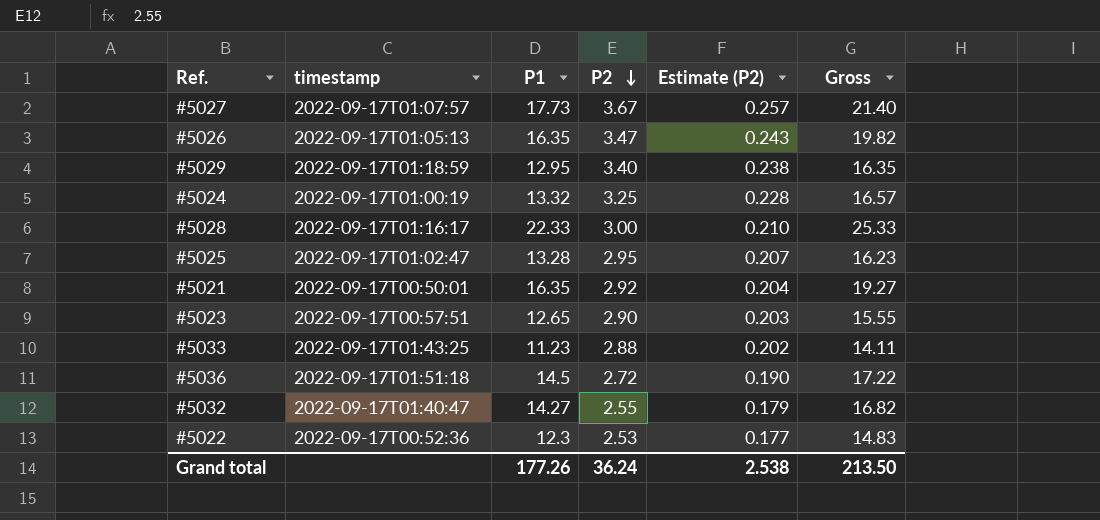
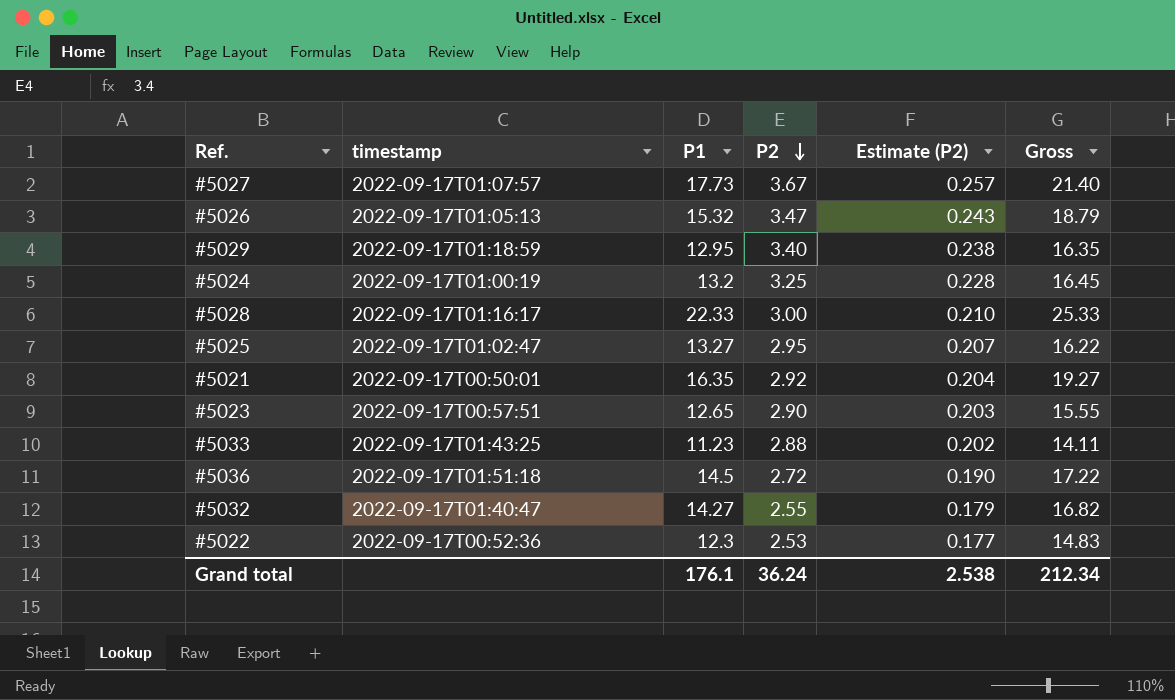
#5026 | P1: 16.35 -> 15.32
#5026 | Gross: 19.82 -> 18.79
#5024 | P1: 13.32 -> 13.2
#5024 | Gross: 16.57 -> 16.45
#5025 | P1: 13.28 -> 13.27
#5025 | Gross: 16.23 -> 16.22
Grand total | P1: 177.26 -> 176.1
Grand total | Gross: 213.50 -> 212.34

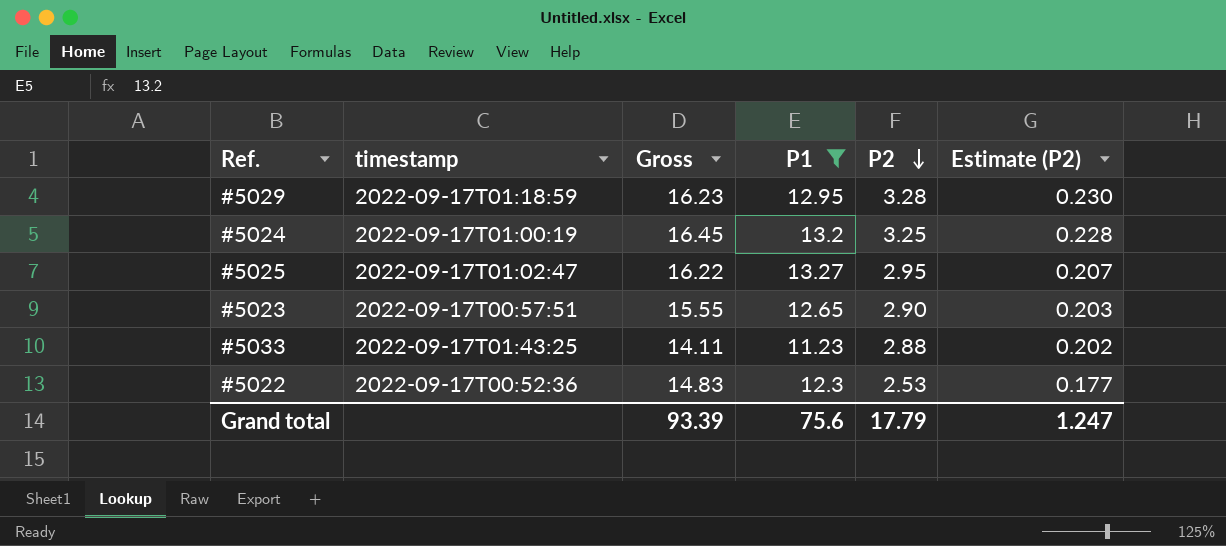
filter: none -> P1 <= 13.27
column Gross | position: 6 -> 3
#5029 | Gross: 16.35 -> 16.23
#5029 | P2: 3.40 -> 3.28
#5029 | Estimate (P2): 0.238 -> 0.230
Grand total | Gross: 212.34 -> 93.39
Grand total | P1: 176.1 -> 75.6
Grand total | P2: 36.24 -> 17.79
Grand total | Estimate (P2): 2.538 -> 1.247

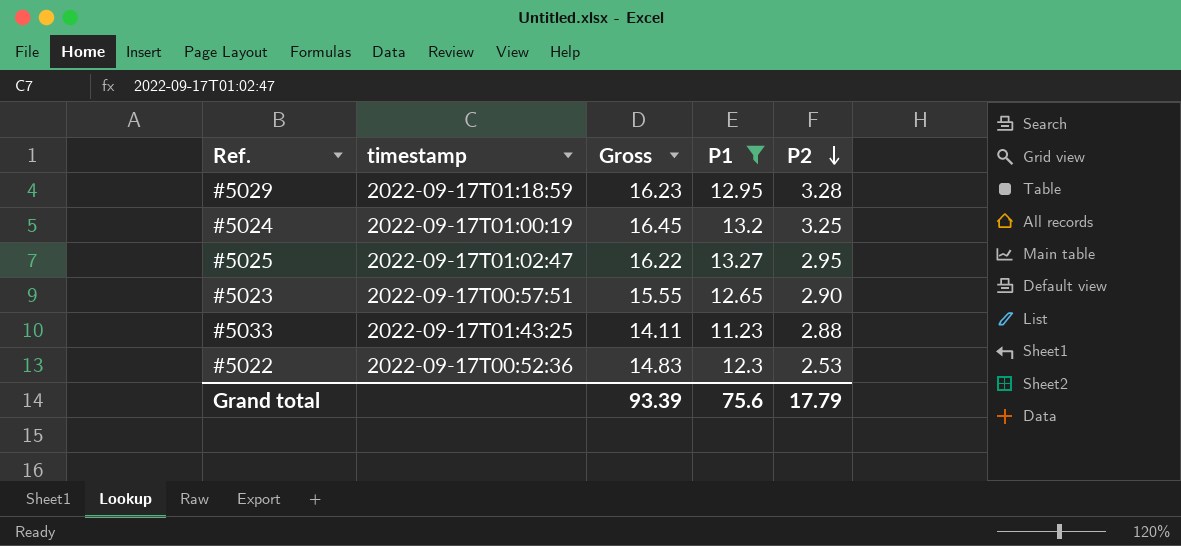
column Estimate (P2) | formula: [P2] * 0.07 -> none

